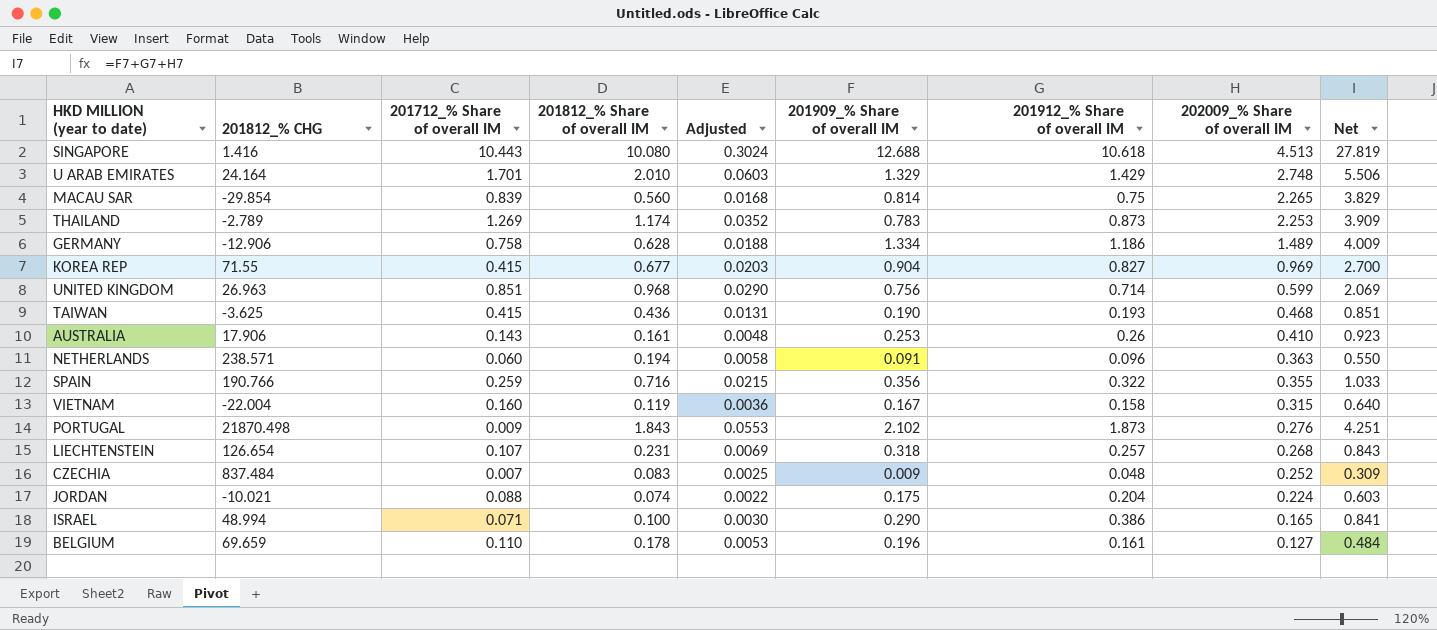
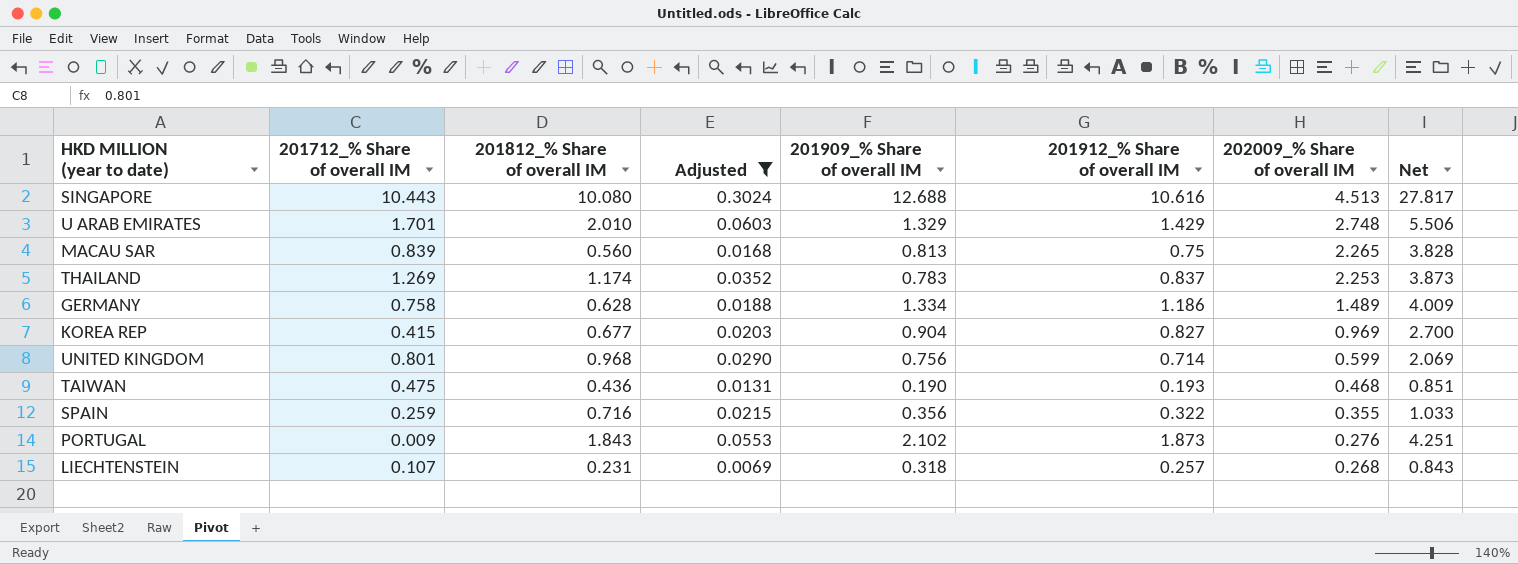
filter: none -> Adjusted >= 0.0069
column 201812_% CHG | position: 2 -> none
SINGAPORE | 201912_% Share of overall IM: 10.618 -> 10.616
SINGAPORE | Net: 27.819 -> 27.817
MACAU SAR | 201909_% Share of overall IM: 0.814 -> 0.813
MACAU SAR | Net: 3.829 -> 3.828
THAILAND | 201912_% Share of overall IM: 0.873 -> 0.837
THAILAND | Net: 3.909 -> 3.873
UNITED KINGDOM | 201712_% Share of overall IM: 0.851 -> 0.801
TAIWAN | 201712_% Share of overall IM: 0.415 -> 0.475

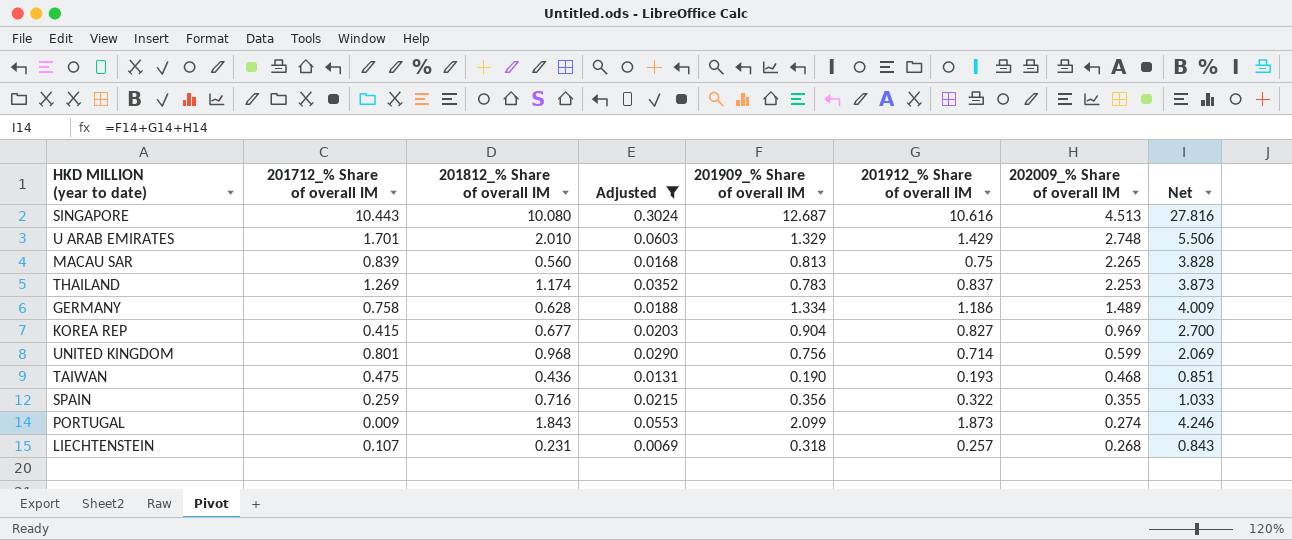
SINGAPORE | 201909_% Share of overall IM: 12.688 -> 12.687
SINGAPORE | Net: 27.817 -> 27.816
PORTUGAL | 201909_% Share of overall IM: 2.102 -> 2.099
PORTUGAL | 202009_% Share of overall IM: 0.276 -> 0.274
PORTUGAL | Net: 4.251 -> 4.246

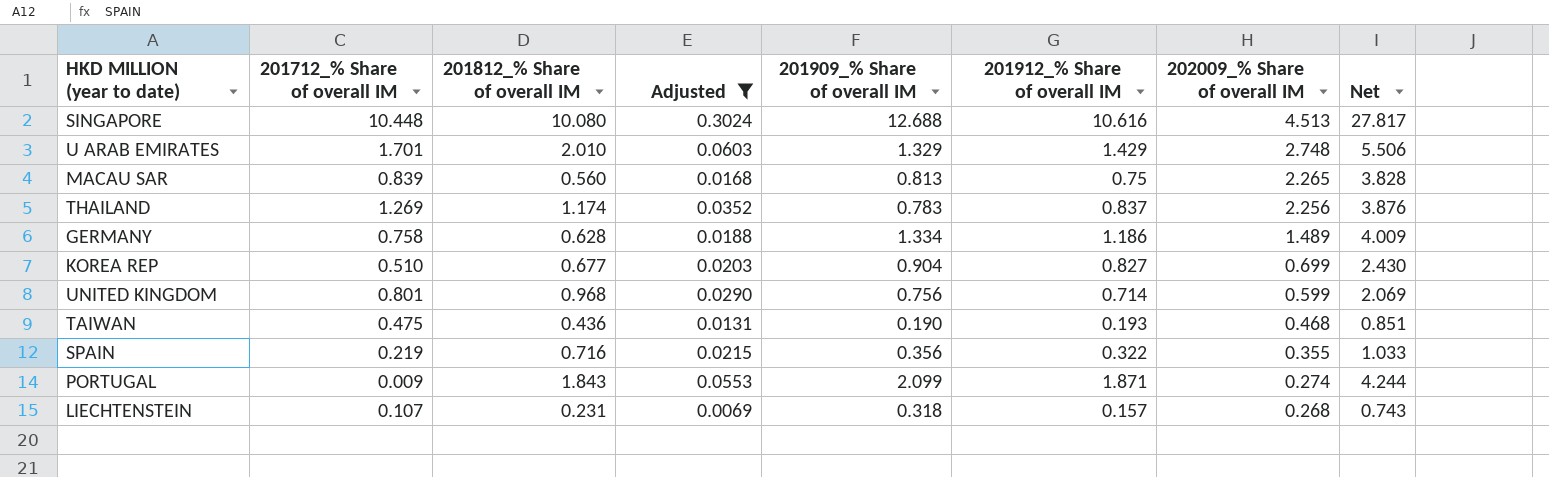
SINGAPORE | 201712_% Share of overall IM: 10.443 -> 10.448
SINGAPORE | 201909_% Share of overall IM: 12.687 -> 12.688
SINGAPORE | Net: 27.816 -> 27.817
THAILAND | 202009_% Share of overall IM: 2.253 -> 2.256
THAILAND | Net: 3.873 -> 3.876
KOREA REP | 201712_% Share of overall IM: 0.415 -> 0.510
KOREA REP | 202009_% Share of overall IM: 0.969 -> 0.699
KOREA REP | Net: 2.700 -> 2.430
SPAIN | 201712_% Share of overall IM: 0.259 -> 0.219
PORTUGAL | 201912_% Share of overall IM: 1.873 -> 1.871
PORTUGAL | Net: 4.246 -> 4.244
LIECHTENSTEIN | 201912_% Share of overall IM: 0.257 -> 0.157
LIECHTENSTEIN | Net: 0.843 -> 0.743

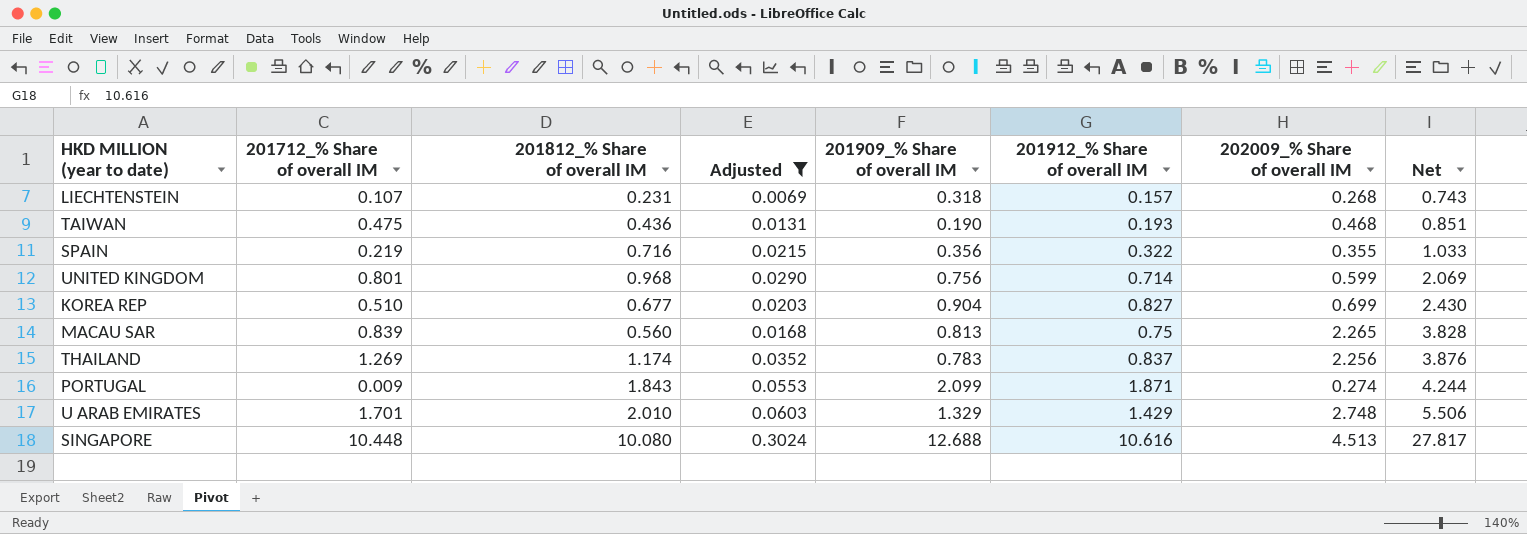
row order: 202009_% Share of overall IM descending -> Net ascending
row GERMANY: 0.758 | 0.628 | 0.0188 | 1.334 | 1.186 | 1.489 | 4.009 -> none

